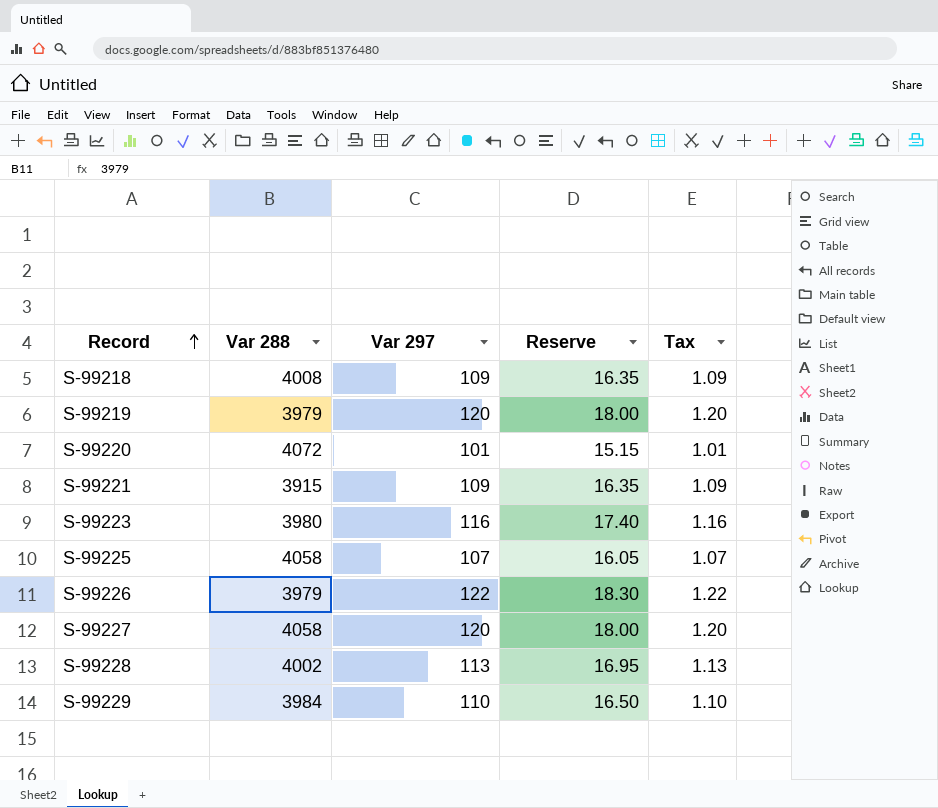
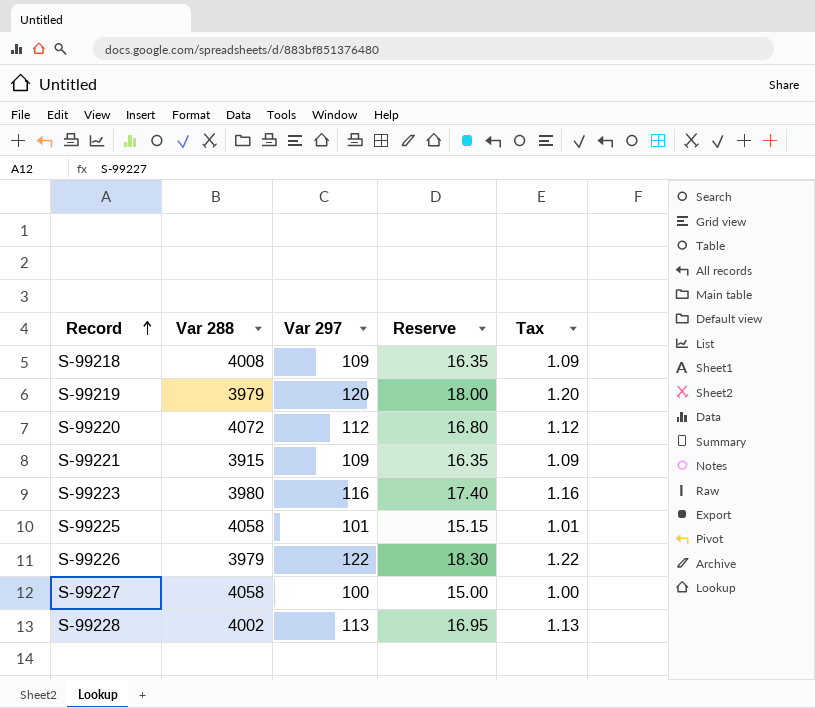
row S-99229: 3984 | 110 | 16.50 | 1.10 -> none
S-99220 | Var 297: 101 -> 112
S-99220 | Reserve: 15.15 -> 16.80
S-99220 | Tax: 1.01 -> 1.12
S-99225 | Var 297: 107 -> 101
S-99225 | Reserve: 16.05 -> 15.15
S-99225 | Tax: 1.07 -> 1.01
S-99227 | Var 297: 120 -> 100
S-99227 | Reserve: 18.00 -> 15.00
S-99227 | Tax: 1.20 -> 1.00

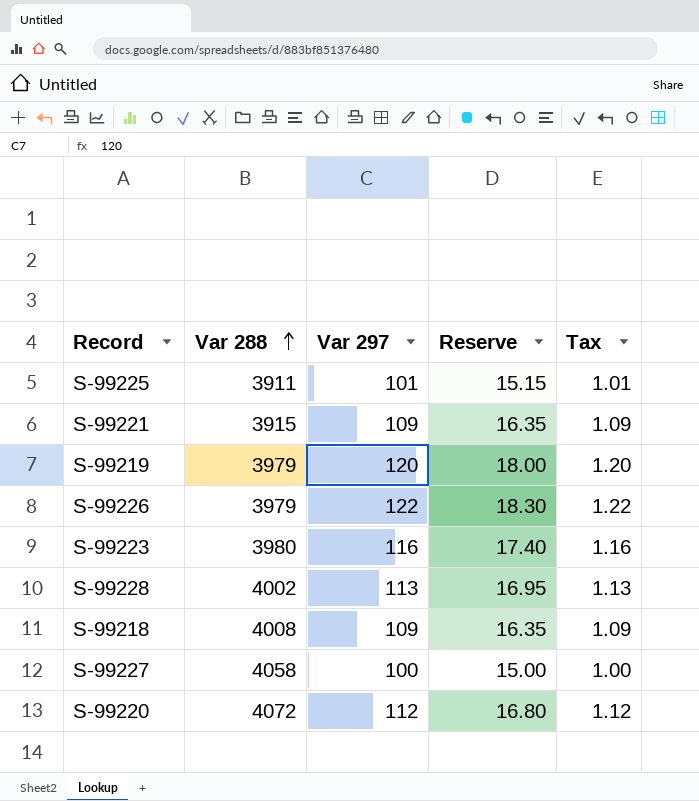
row order: Record ascending -> Var 288 ascending
S-99225 | Var 288: 4058 -> 3911

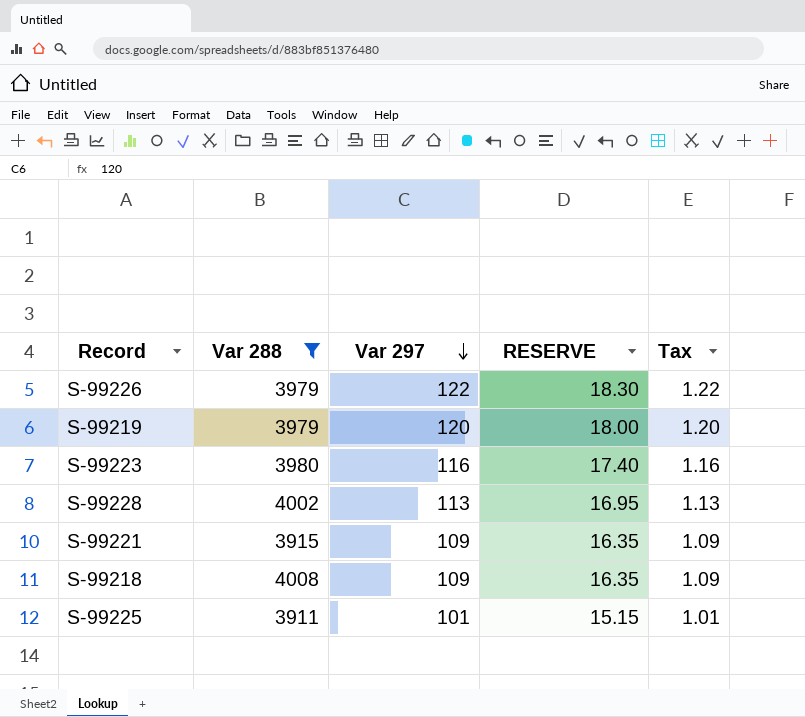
filter: none -> Var 288 <= 4008
row order: Var 288 ascending -> Var 297 descending
column name: Reserve -> RESERVE

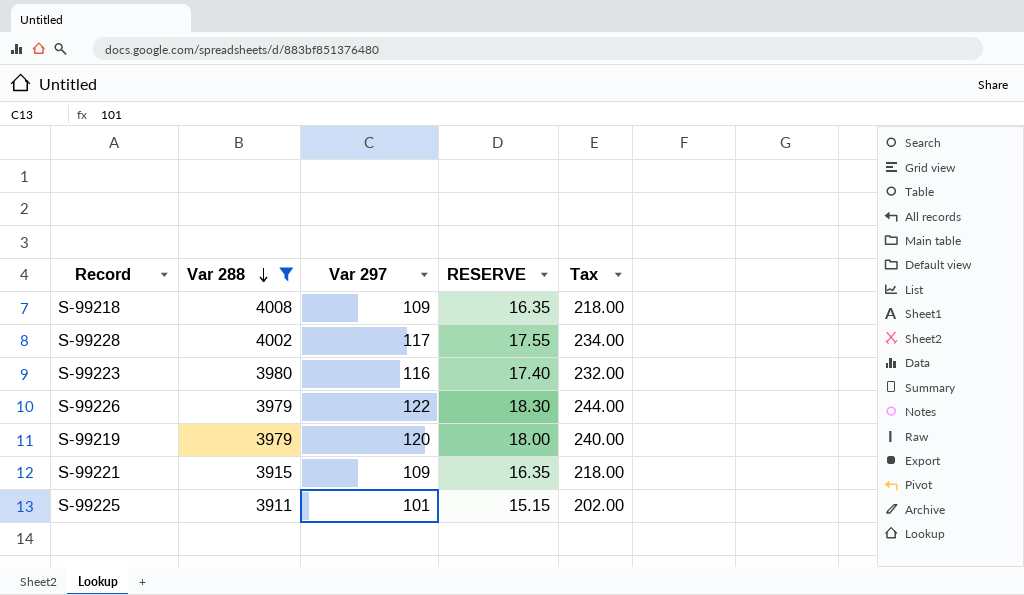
row order: Var 297 descending -> Var 288 descending
column Tax | formula: [Var 297] * 0.01 -> [Var 297] * 2
S-99228 | Var 297: 113 -> 117
S-99228 | RESERVE: 16.95 -> 17.55

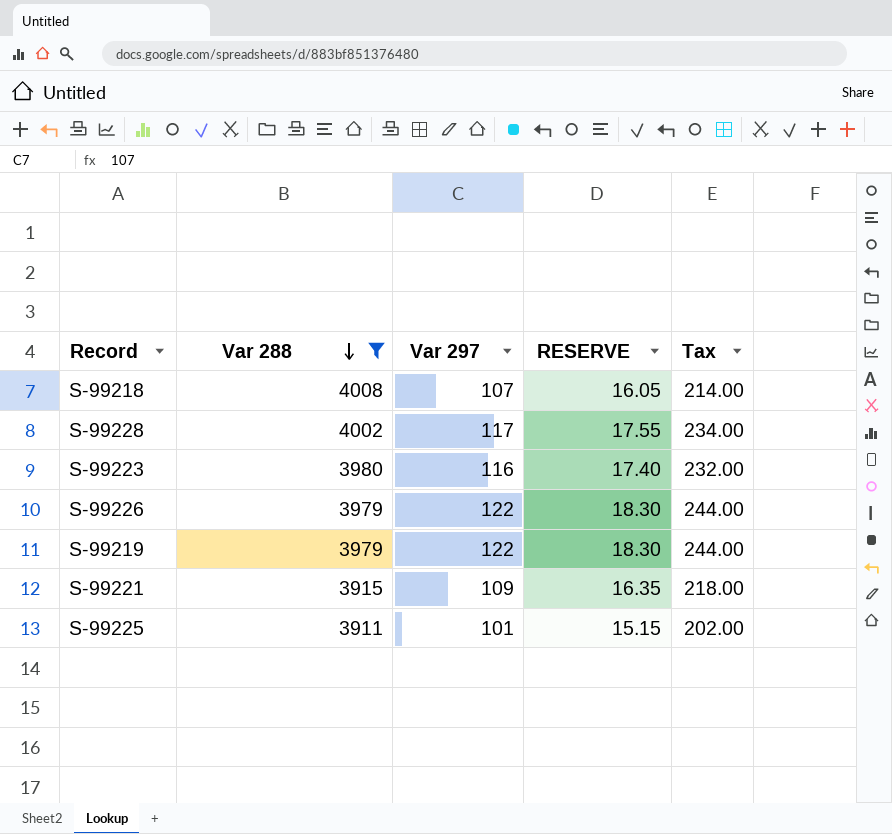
S-99218 | Var 297: 109 -> 107
S-99218 | RESERVE: 16.35 -> 16.05
S-99218 | Tax: 218.00 -> 214.00
S-99219 | Var 297: 120 -> 122
S-99219 | RESERVE: 18.00 -> 18.30
S-99219 | Tax: 240.00 -> 244.00

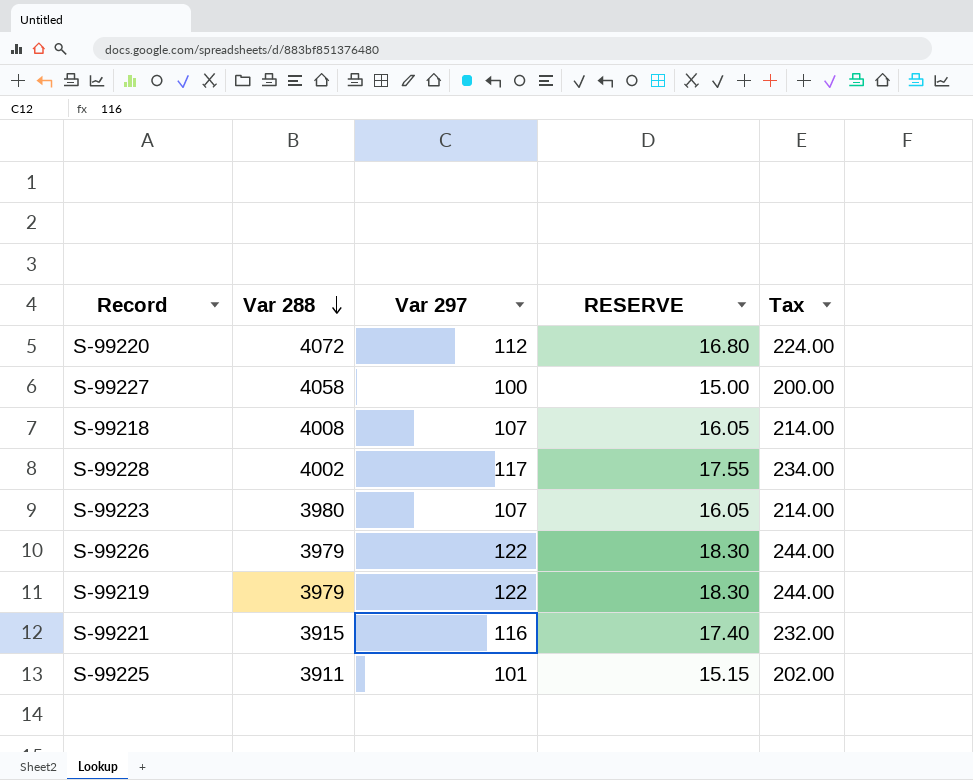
filter: Var 288 <= 4008 -> none
S-99223 | Var 297: 116 -> 107
S-99223 | RESERVE: 17.40 -> 16.05
S-99223 | Tax: 232.00 -> 214.00
S-99221 | Var 297: 109 -> 116
S-99221 | RESERVE: 16.35 -> 17.40
S-99221 | Tax: 218.00 -> 232.00

